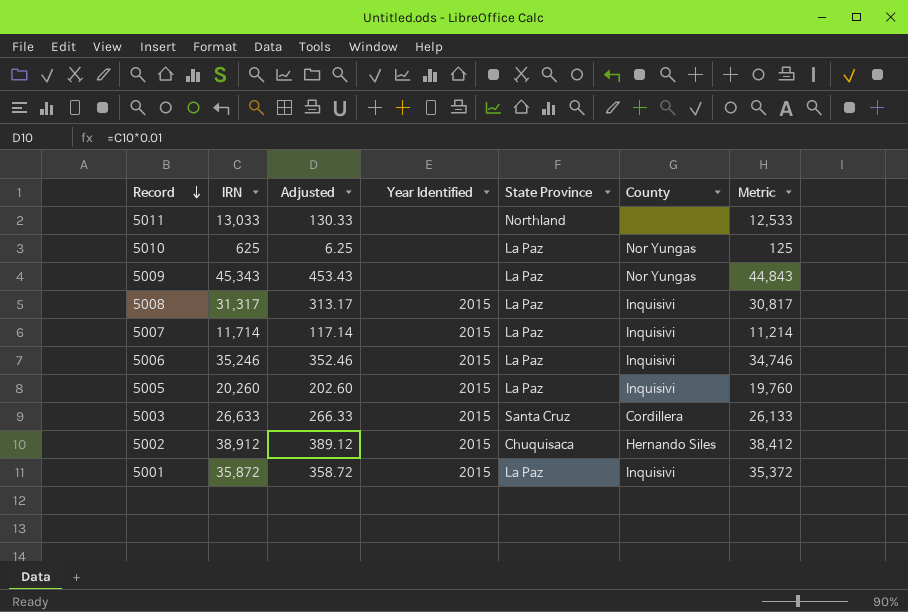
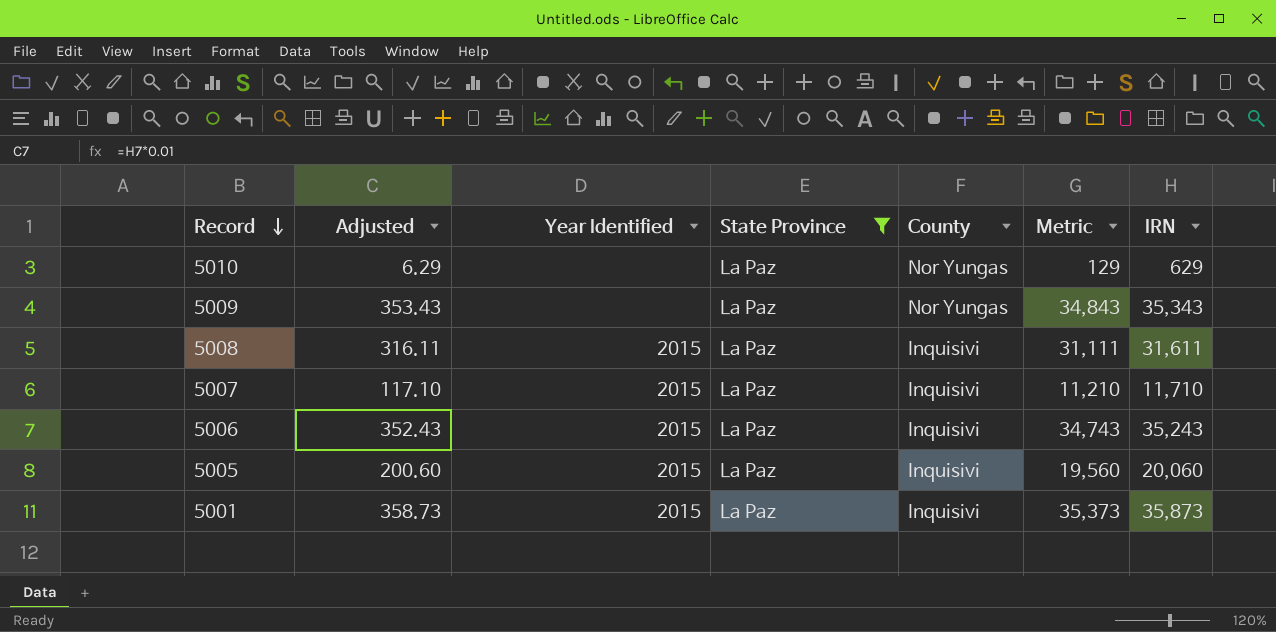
filter: none -> State Province = La Paz
column IRN | position: 2 -> 7
5010 | Adjusted: 6.25 -> 6.29
5010 | Metric: 125 -> 129
5010 | IRN: 625 -> 629
5009 | Adjusted: 453.43 -> 353.43
5009 | Metric: 44,843 -> 34,843
5009 | IRN: 45,343 -> 35,343
5008 | Adjusted: 313.17 -> 316.11
5008 | Metric: 30,817 -> 31,111
5008 | IRN: 31,317 -> 31,611
5007 | Adjusted: 117.14 -> 117.10
5007 | Metric: 11,214 -> 11,210
5007 | IRN: 11,714 -> 11,710
5006 | Adjusted: 352.46 -> 352.43
5006 | Metric: 34,746 -> 34,743
5006 | IRN: 35,246 -> 35,243
5005 | Adjusted: 202.60 -> 200.60
5005 | Metric: 19,760 -> 19,560
5005 | IRN: 20,260 -> 20,060
5001 | Adjusted: 358.72 -> 358.73
5001 | Metric: 35,372 -> 35,373
5001 | IRN: 35,872 -> 35,873

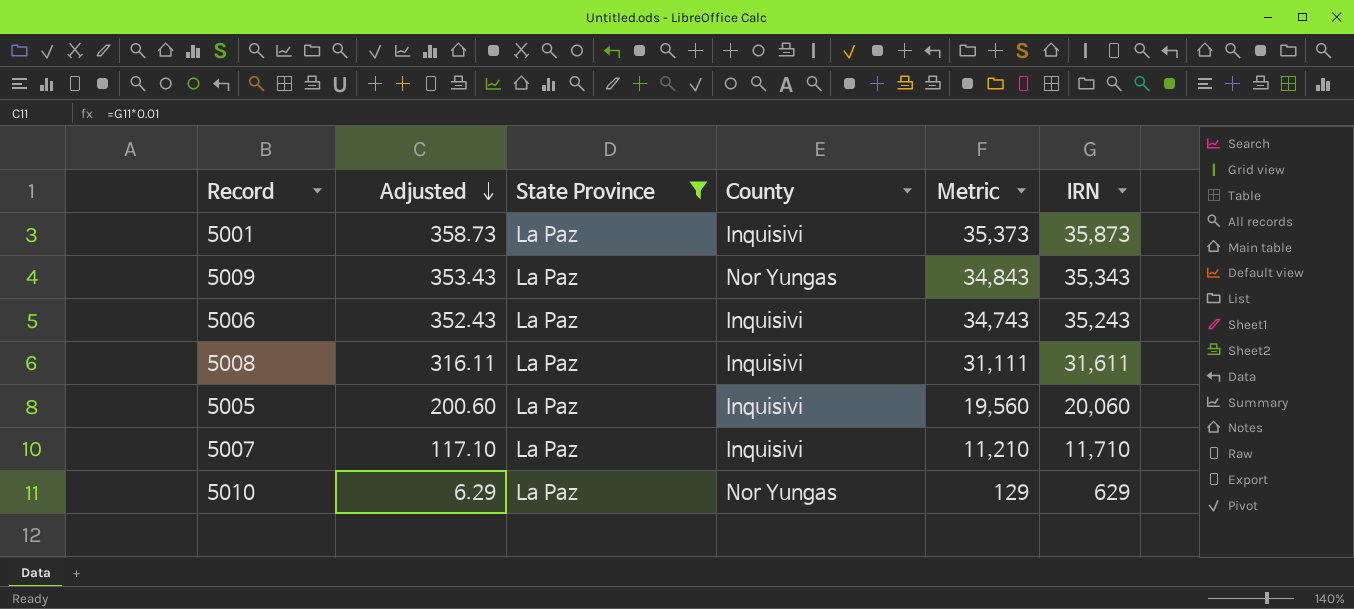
row order: Record descending -> Adjusted descending
column Year Identified | position: 3 -> none

